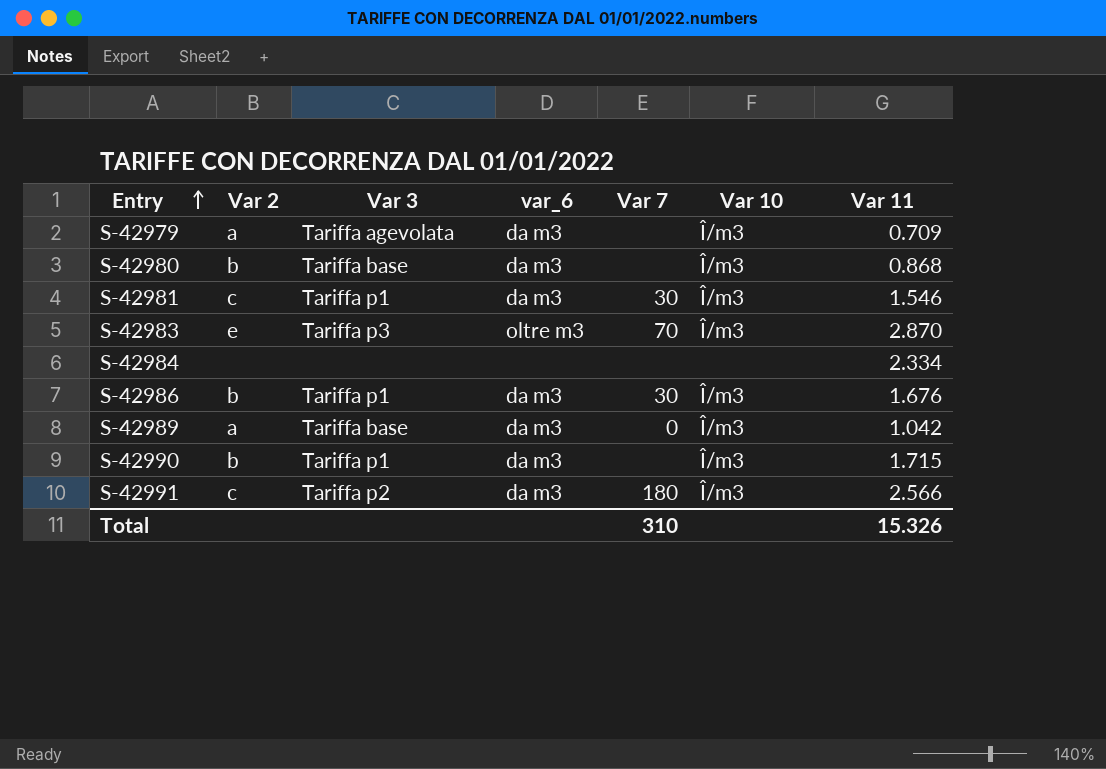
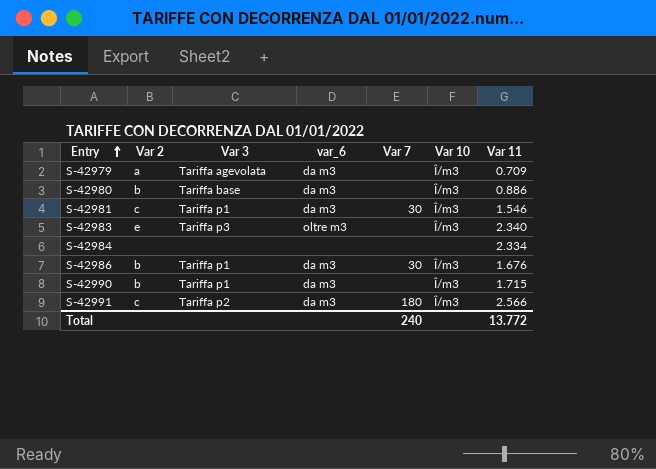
row S-42989: a | Tariffa base | da m3 | 0 | Î/m3 | 1.042 -> none
S-42980 | Var 11: 0.868 -> 0.886
S-42983 | Var 7: 70 -> none
S-42983 | Var 11: 2.870 -> 2.340
Total | Var 7: 310 -> 240
Total | Var 11: 15.326 -> 13.772

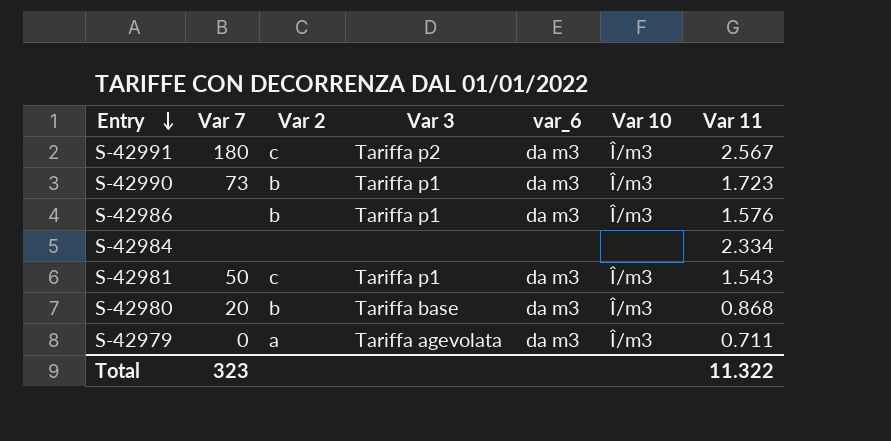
row order: Entry ascending -> Entry descending
column Var 7 | position: 5 -> 2
row S-42983: e | Tariffa p3 | oltre m3 | none | Î/m3 | 2.340 -> none
S-42991 | Var 11: 2.566 -> 2.567
S-42990 | Var 7: none -> 73
S-42990 | Var 11: 1.715 -> 1.723
S-42986 | Var 7: 30 -> none
S-42986 | Var 11: 1.676 -> 1.576
S-42981 | Var 7: 30 -> 50
S-42981 | Var 11: 1.546 -> 1.543
S-42980 | Var 7: none -> 20
S-42980 | Var 11: 0.886 -> 0.868
S-42979 | Var 7: none -> 0
S-42979 | Var 11: 0.709 -> 0.711
Total | Var 7: 240 -> 323
Total | Var 11: 13.772 -> 11.322

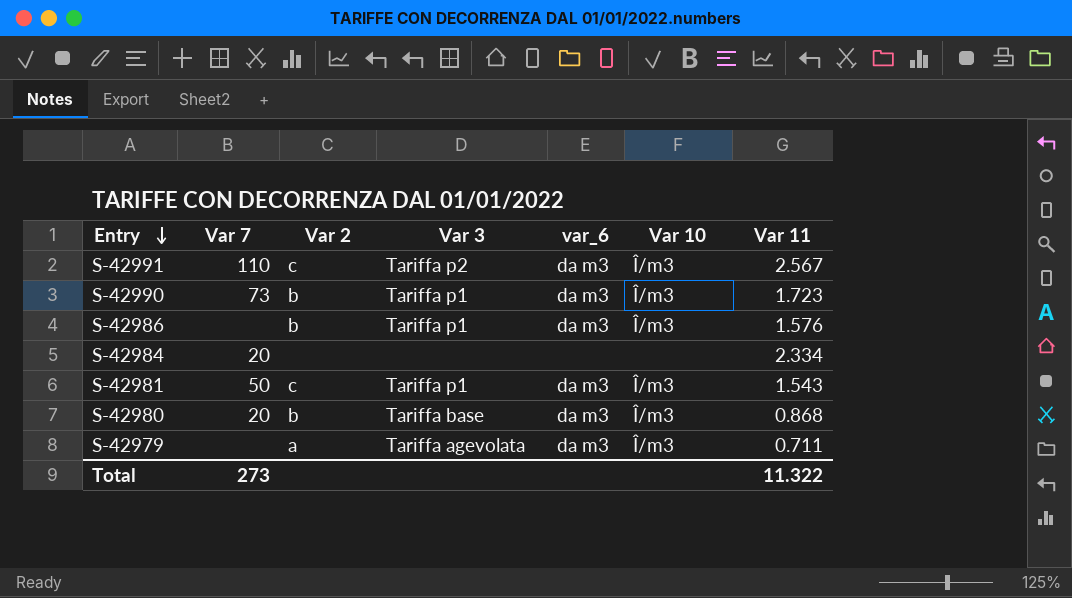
S-42991 | Var 7: 180 -> 110
S-42984 | Var 7: none -> 20
S-42979 | Var 7: 0 -> none
Total | Var 7: 323 -> 273

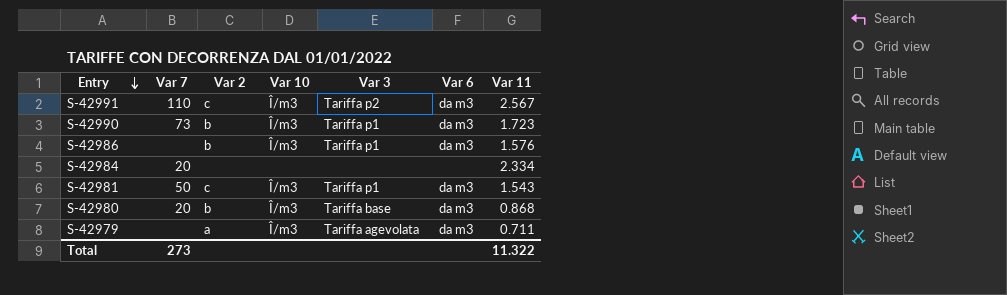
column Var 10 | position: 6 -> 4
column name: var_6 -> Var 6

